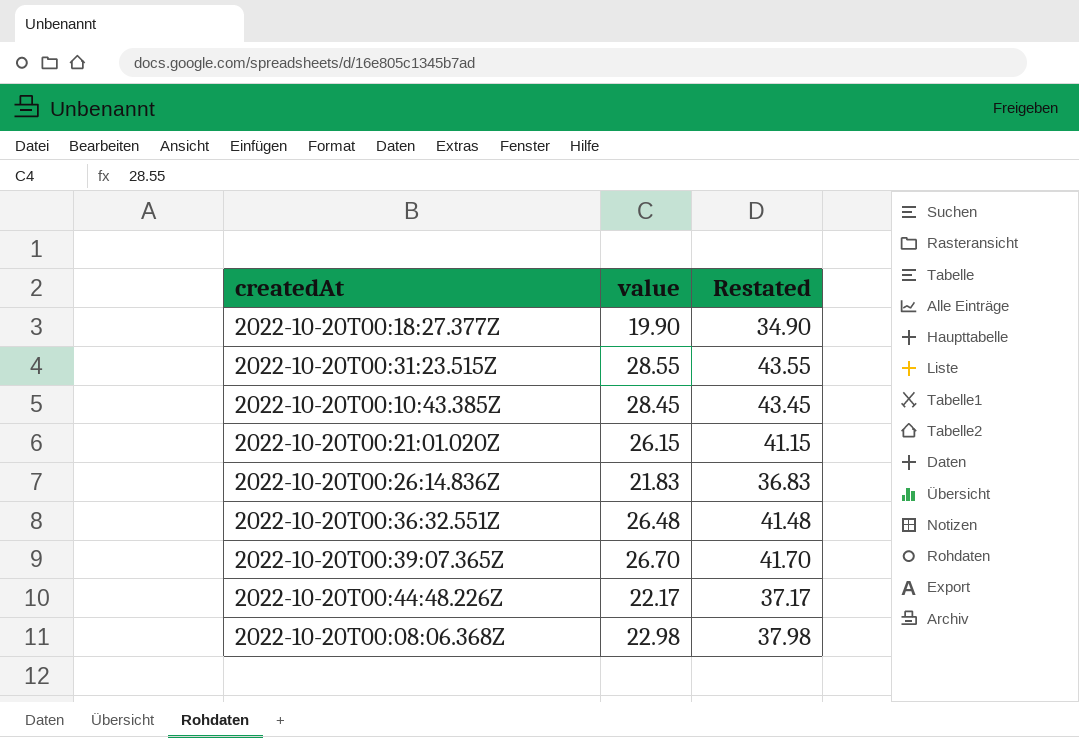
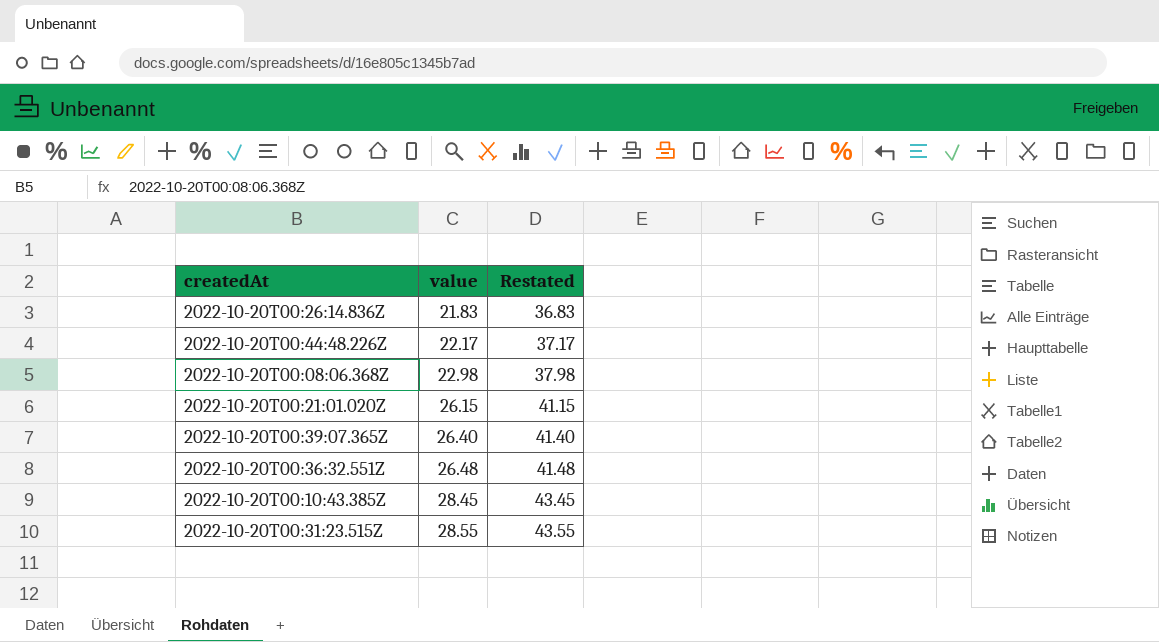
row order: none -> value ascending
row 2022-10-20T00:18:27.377Z: 19.90 | 34.90 -> none
2022-10-20T00:39:07.365Z | value: 26.70 -> 26.40
2022-10-20T00:39:07.365Z | Restated: 41.70 -> 41.40

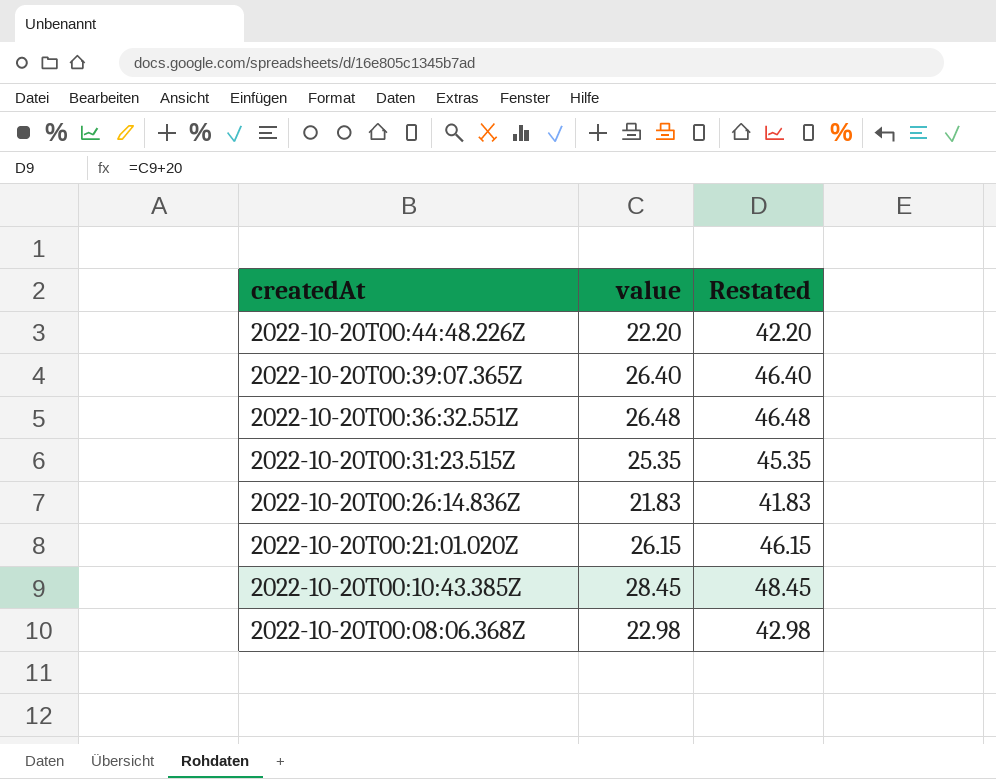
row order: value ascending -> createdAt descending
column Restated | formula: [value] + 15 -> [value] + 20
2022-10-20T00:44:48.226Z | value: 22.17 -> 22.20
2022-10-20T00:31:23.515Z | value: 28.55 -> 25.35

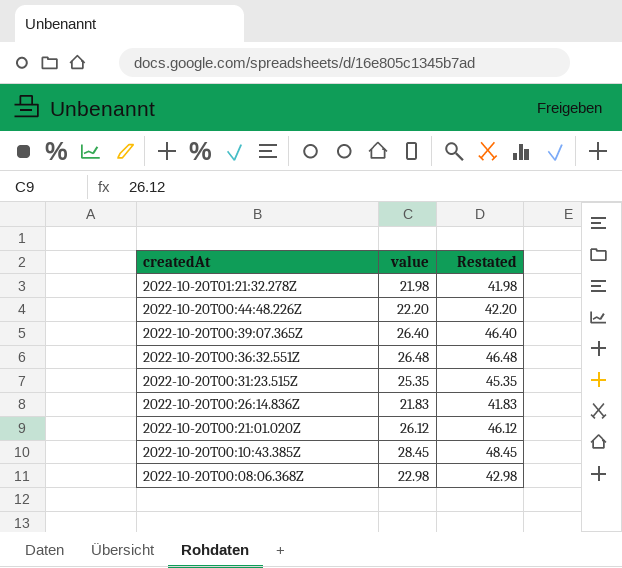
row 2022-10-20T01:21:32.278Z: none -> 21.98 | 41.98
2022-10-20T00:21:01.020Z | value: 26.15 -> 26.12
2022-10-20T00:21:01.020Z | Restated: 46.15 -> 46.12

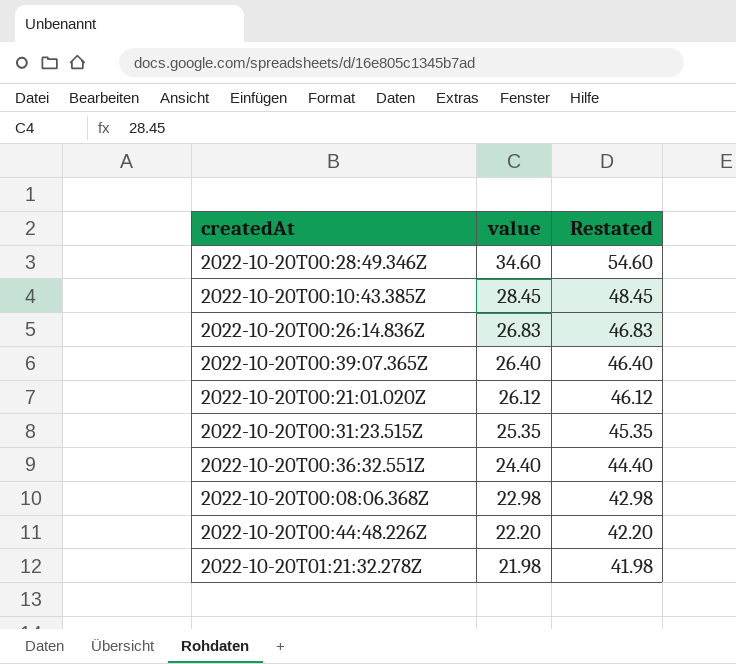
row order: createdAt descending -> value descending
row 2022-10-20T00:28:49.346Z: none -> 34.60 | 54.60
2022-10-20T00:26:14.836Z | value: 21.83 -> 26.83
2022-10-20T00:26:14.836Z | Restated: 41.83 -> 46.83
2022-10-20T00:36:32.551Z | value: 26.48 -> 24.40
2022-10-20T00:36:32.551Z | Restated: 46.48 -> 44.40

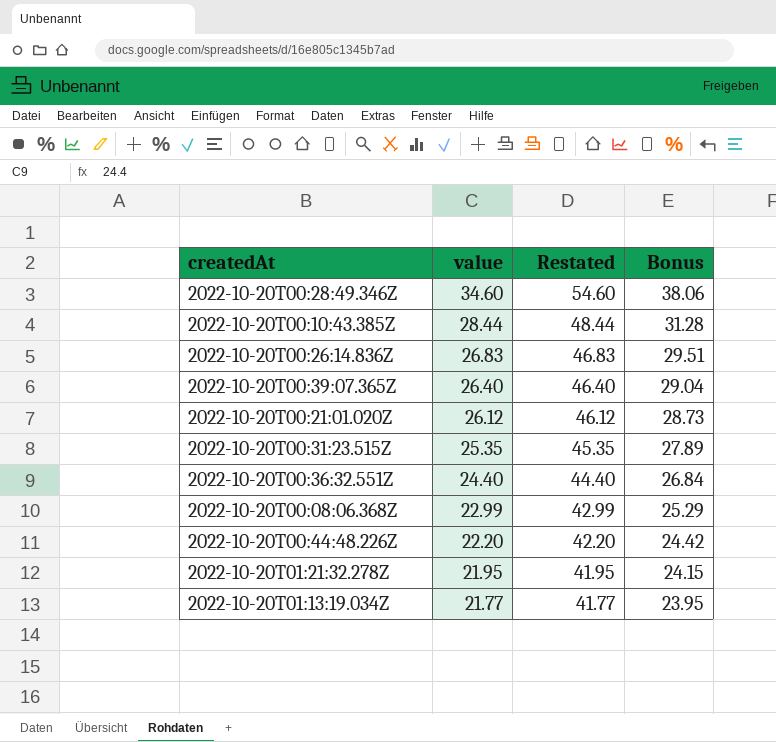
column Bonus | formula: none -> [value] * 1.1
2022-10-20T00:10:43.385Z | value: 28.45 -> 28.44
2022-10-20T00:10:43.385Z | Restated: 48.45 -> 48.44
2022-10-20T00:08:06.368Z | value: 22.98 -> 22.99
2022-10-20T00:08:06.368Z | Restated: 42.98 -> 42.99
2022-10-20T01:21:32.278Z | value: 21.98 -> 21.95
2022-10-20T01:21:32.278Z | Restated: 41.98 -> 41.95
row 2022-10-20T01:13:19.034Z: none -> 21.77 | 41.77 | 23.95

